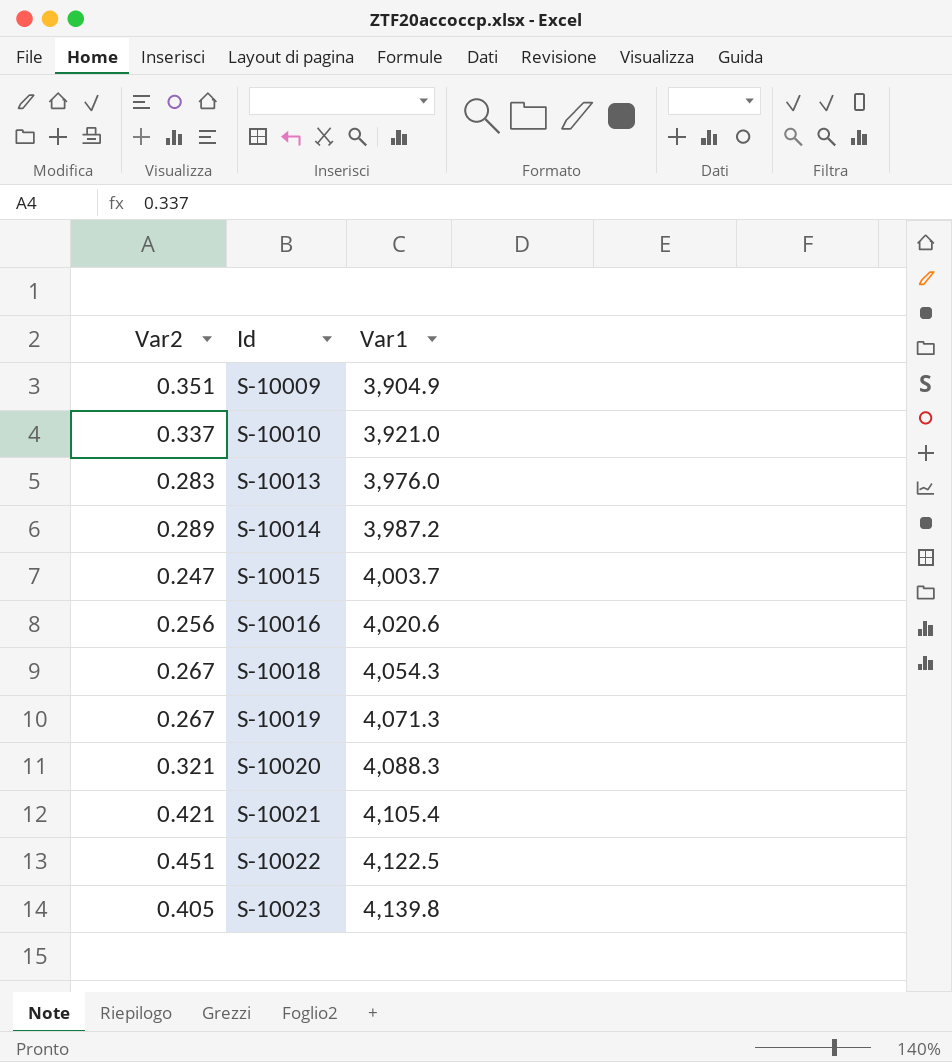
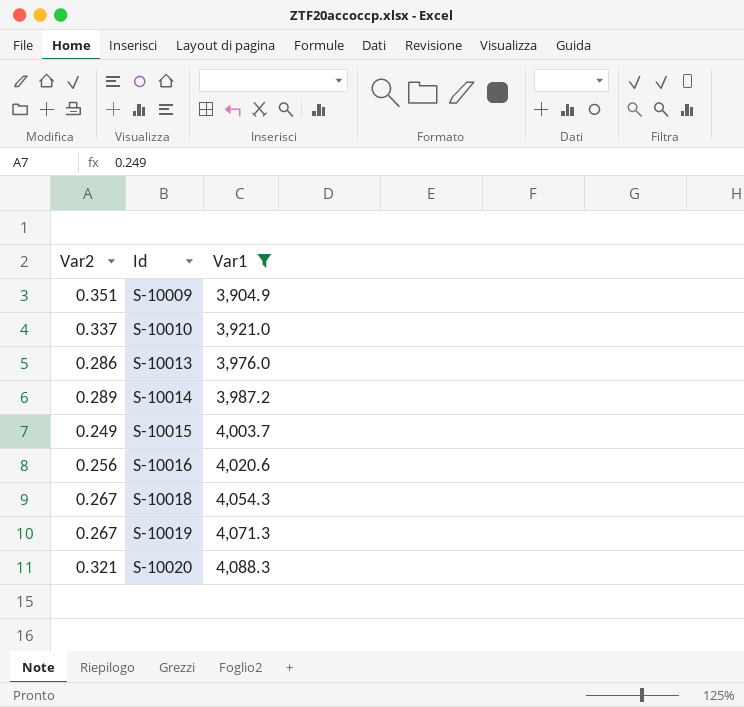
filter: none -> Var1 <= 4,088.3
S-10013 | Var2: 0.283 -> 0.286
S-10015 | Var2: 0.247 -> 0.249

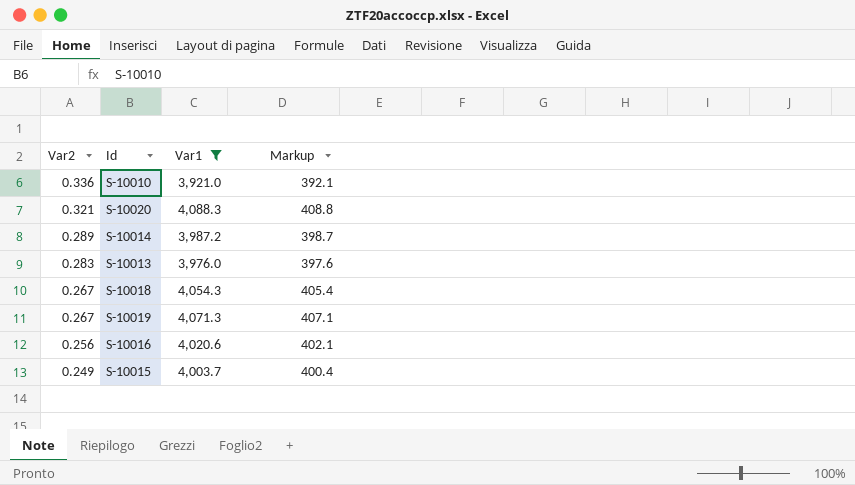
row order: Id ascending -> Var2 descending
column Markup | formula: none -> [Var1] * 0.1
row S-10009: 0.351 | 3,904.9 -> none
S-10010 | Var2: 0.337 -> 0.336
S-10013 | Var2: 0.286 -> 0.283

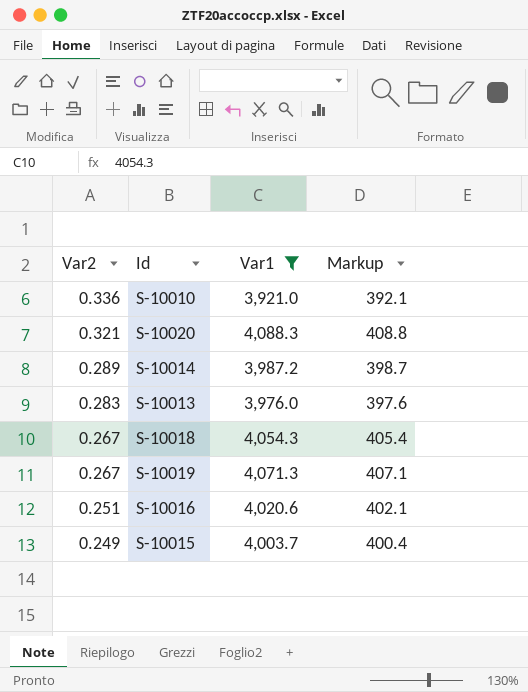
S-10016 | Var2: 0.256 -> 0.251

